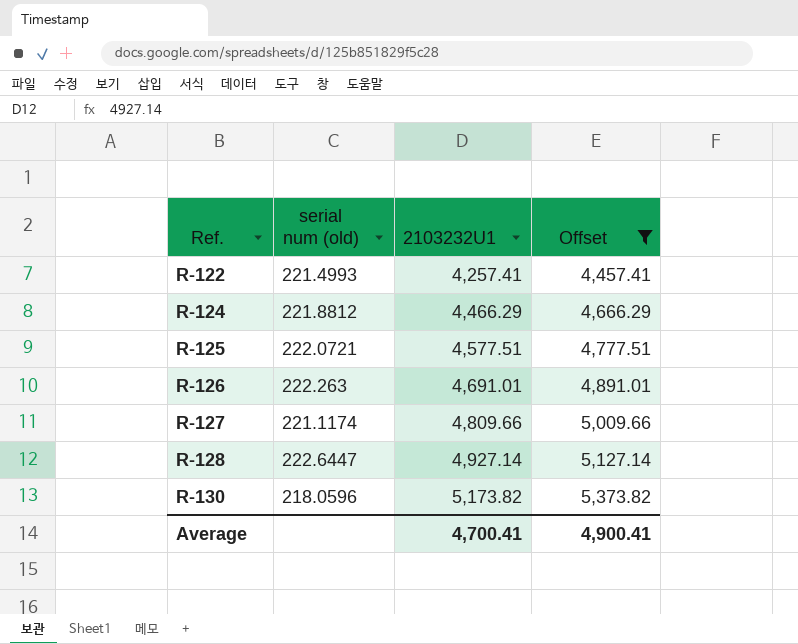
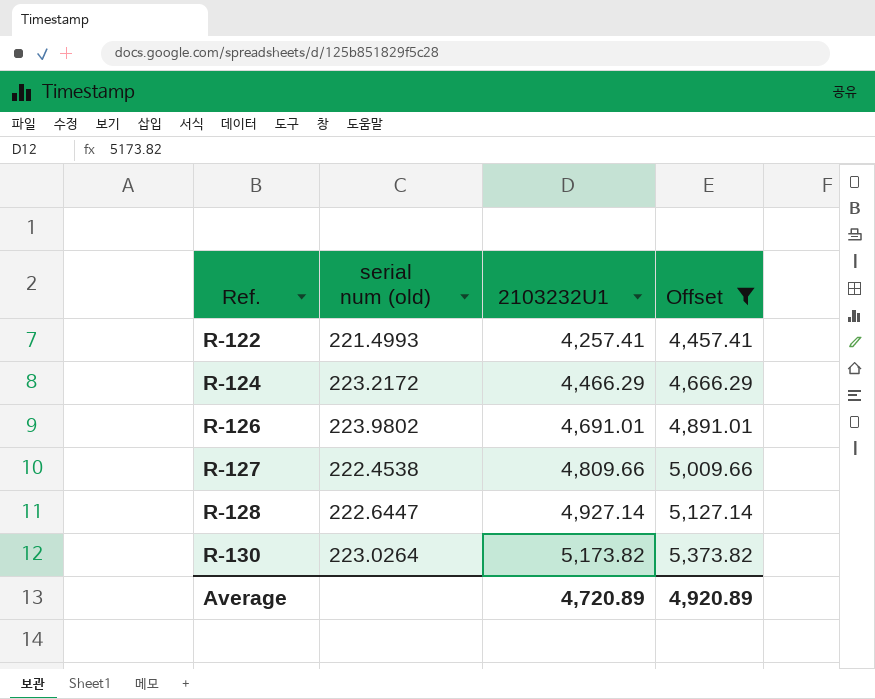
row R-125: 222.0721 | 4,577.51 | 4,777.51 -> none
R-124 | serial num (old): 221.8812 -> 223.2172
R-126 | serial num (old): 222.263 -> 223.9802
R-127 | serial num (old): 221.1174 -> 222.4538
R-130 | serial num (old): 218.0596 -> 223.0264
Average | 2103232U1: 4,700.41 -> 4,720.89
Average | Offset: 4,900.41 -> 4,920.89

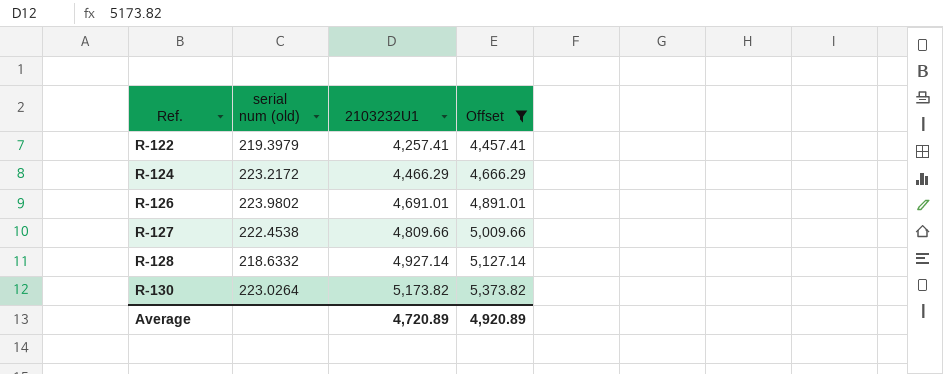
R-122 | serial num (old): 221.4993 -> 219.3979
R-128 | serial num (old): 222.6447 -> 218.6332

